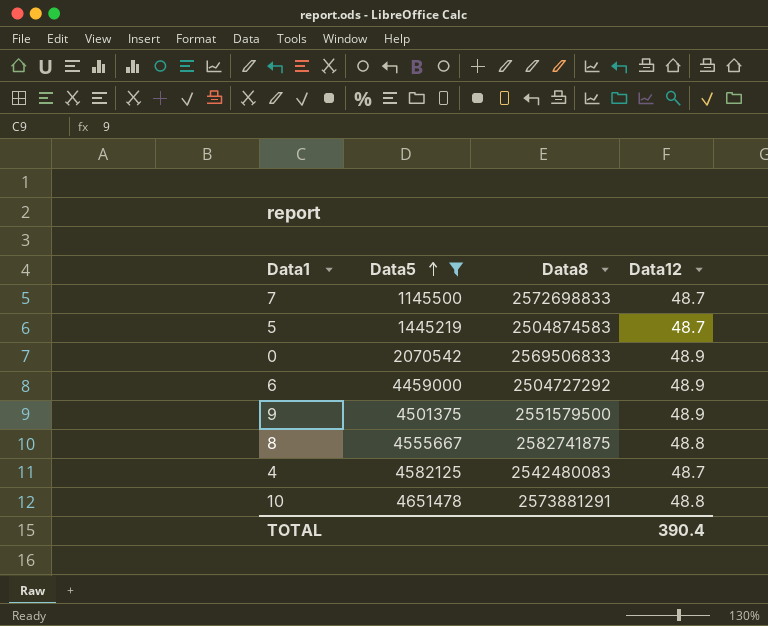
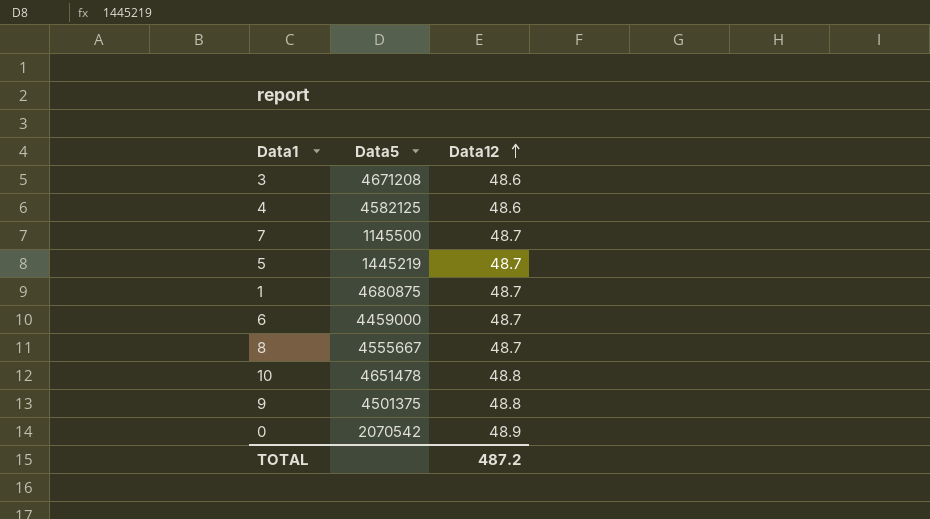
filter: Data5 <= 4651478 -> none
row order: Data5 ascending -> Data12 ascending
column Data8 | position: 3 -> none
4 | Data12: 48.7 -> 48.6
6 | Data12: 48.9 -> 48.7
8 | Data12: 48.8 -> 48.7
9 | Data12: 48.9 -> 48.8
TOTAL | Data12: 390.4 -> 487.2

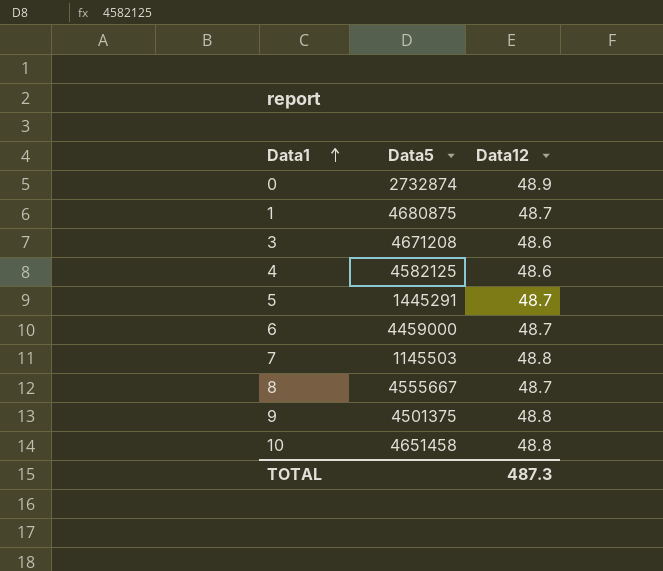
row order: Data12 ascending -> Data1 ascending
0 | Data5: 2070542 -> 2732874
5 | Data5: 1445219 -> 1445291
7 | Data5: 1145500 -> 1145503
7 | Data12: 48.7 -> 48.8
10 | Data5: 4651478 -> 4651458
TOTAL | Data12: 487.2 -> 487.3

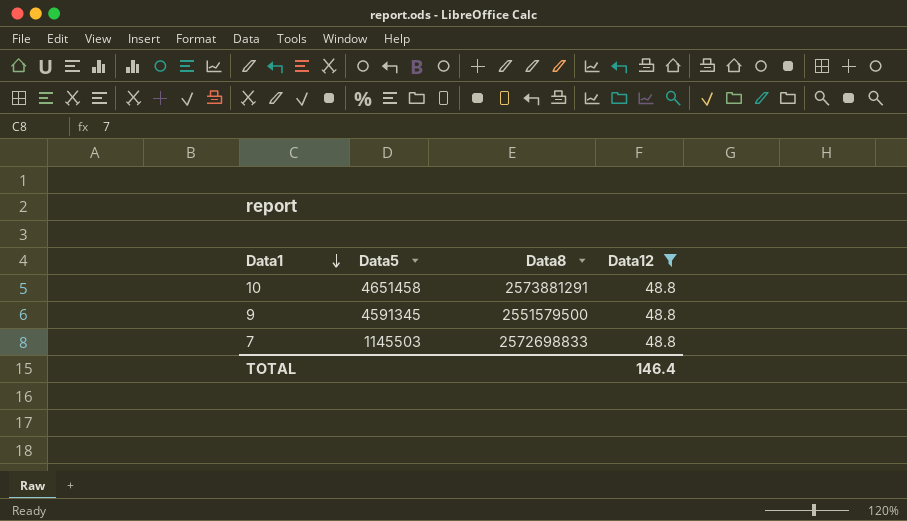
filter: none -> Data12 = 48.8
row order: Data1 ascending -> Data1 descending
column Data8 | position: none -> 3
9 | Data5: 4501375 -> 4591345
TOTAL | Data12: 487.3 -> 146.4

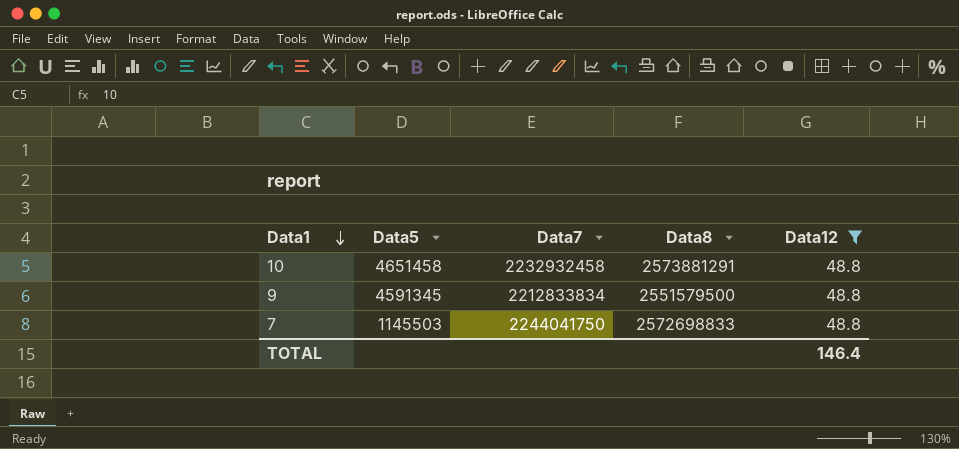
column Data7 | position: none -> 3

